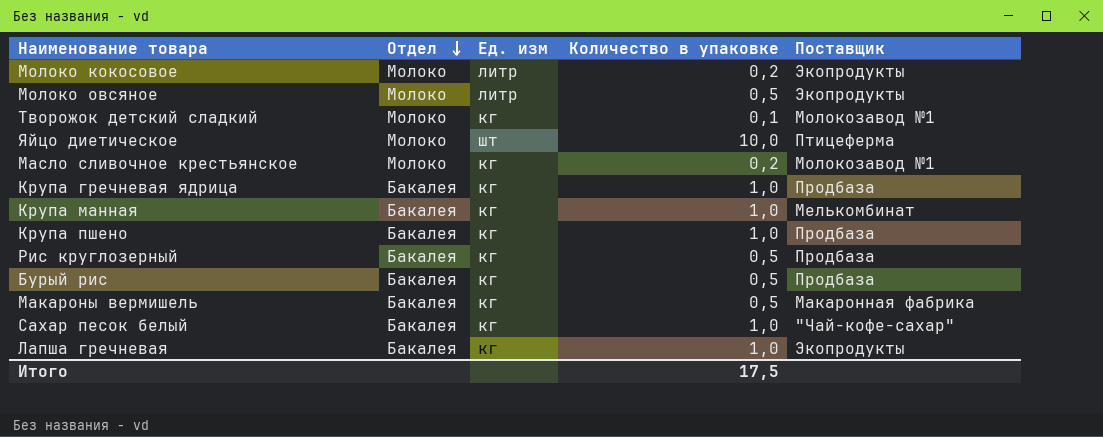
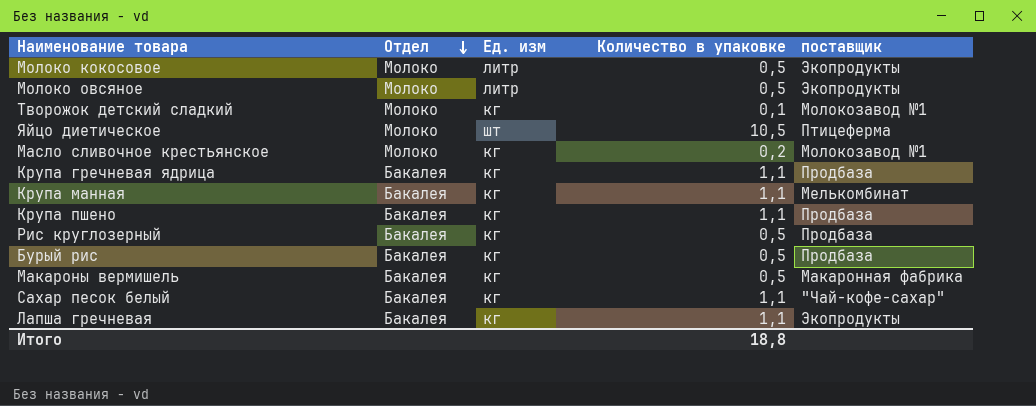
column name: Поставщик -> поставщик
Молоко кокосовое | Количество в упаковке: 0,2 -> 0,5
Яйцо диетическое | Количество в упаковке: 10,0 -> 10,5
Крупа гречневая ядрица | Количество в упаковке: 1,0 -> 1,1
Крупа манная | Количество в упаковке: 1,0 -> 1,1
Крупа пшено | Количество в упаковке: 1,0 -> 1,1
Сахар песок белый | Количество в упаковке: 1,0 -> 1,1
Лапша гречневая | Количество в упаковке: 1,0 -> 1,1
Итого | Количество в упаковке: 17,5 -> 18,8

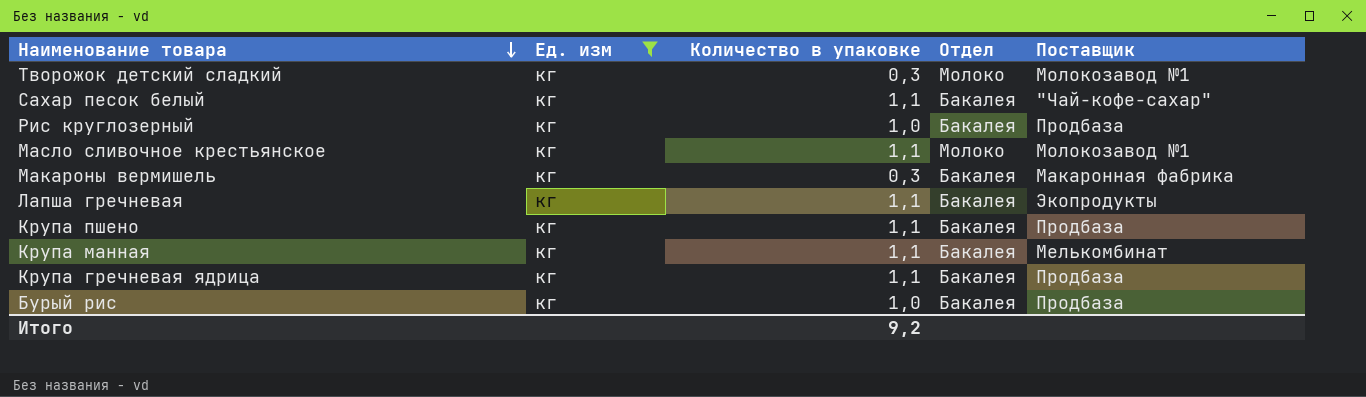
filter: none -> Ед. изм = кг
row order: Отдел descending -> Наименование товара descending
column Отдел | position: 2 -> 4
column name: поставщик -> Поставщик
Творожок детский сладкий | Количество в упаковке: 0,1 -> 0,3
Рис круглозерный | Количество в упаковке: 0,5 -> 1,0
Масло сливочное крестьянское | Количество в упаковке: 0,2 -> 1,1
Макароны вермишель | Количество в упаковке: 0,5 -> 0,3
Бурый рис | Количество в упаковке: 0,5 -> 1,0
Итого | Количество в упаковке: 18,8 -> 9,2

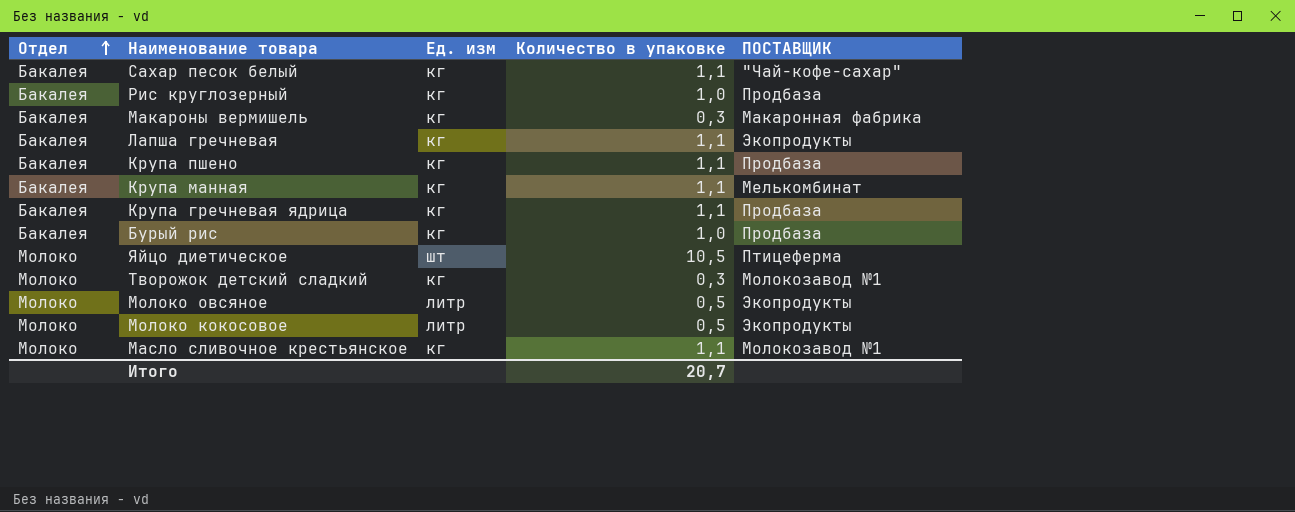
filter: Ед. изм = кг -> none
row order: Наименование товара descending -> Отдел ascending
column Отдел | position: 4 -> 1
column name: Поставщик -> ПОСТАВЩИК
Итого | Количество в упаковке: 9,2 -> 20,7

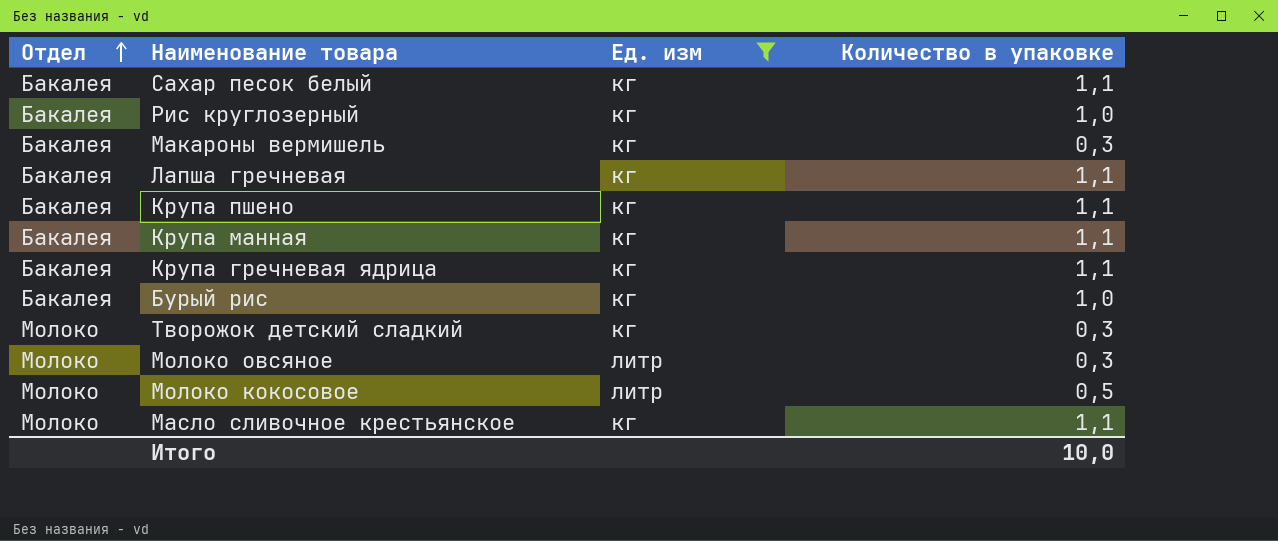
filter: none -> Ед. изм != шт
column ПОСТАВЩИК | position: 5 -> none
Молоко овсяное | Количество в упаковке: 0,5 -> 0,3
Итого | Количество в упаковке: 20,7 -> 10,0

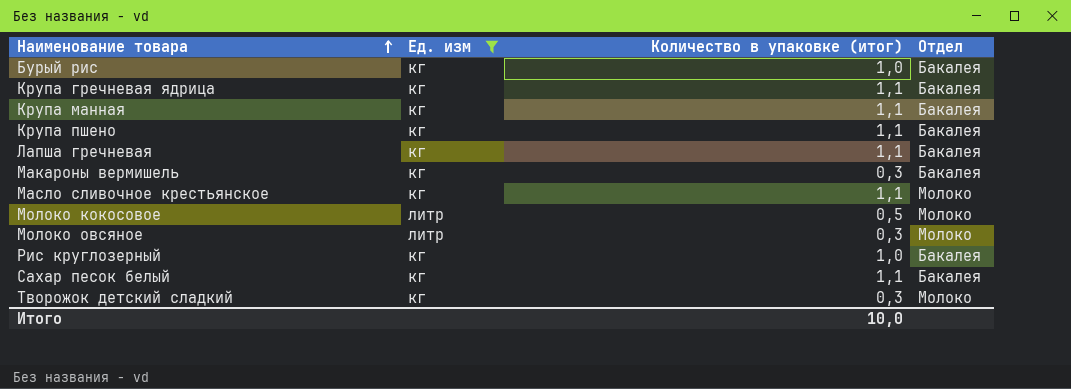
row order: Отдел ascending -> Наименование товара ascending
column name: Количество в упаковке -> Количество в упаковке (итог)
column Отдел | position: 1 -> 4

